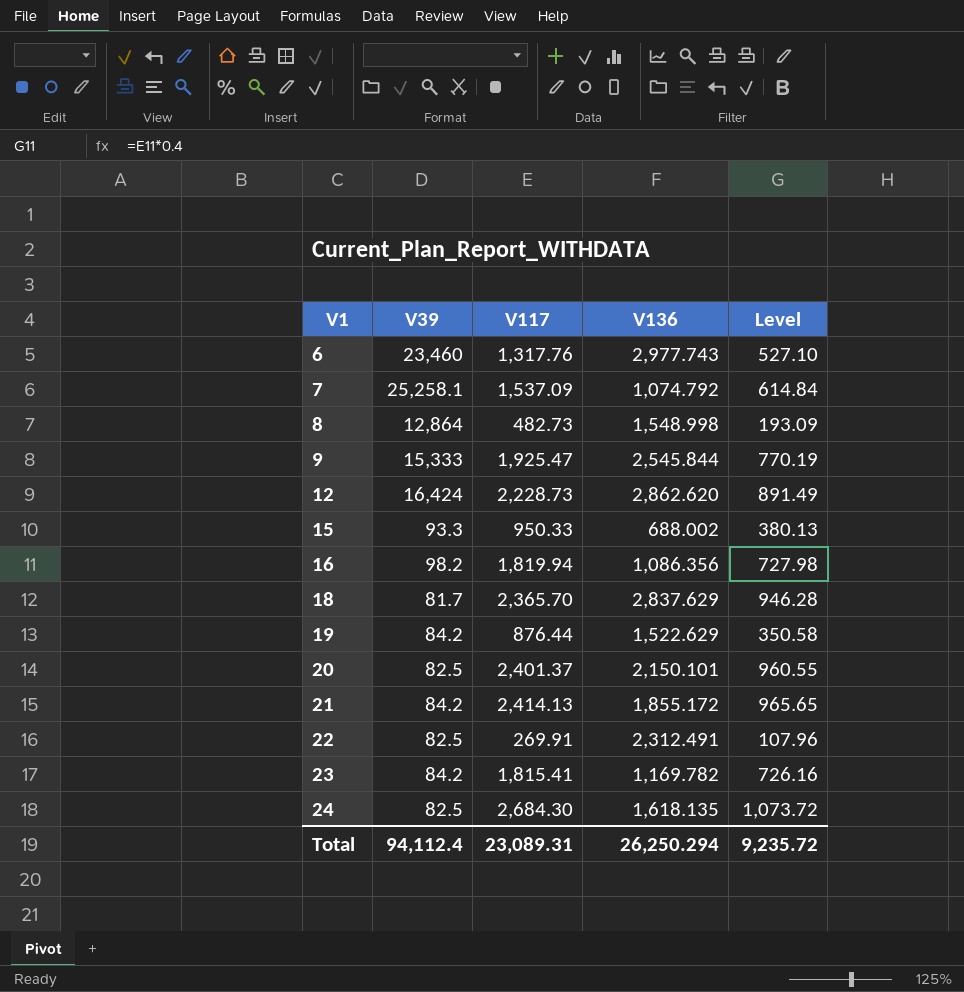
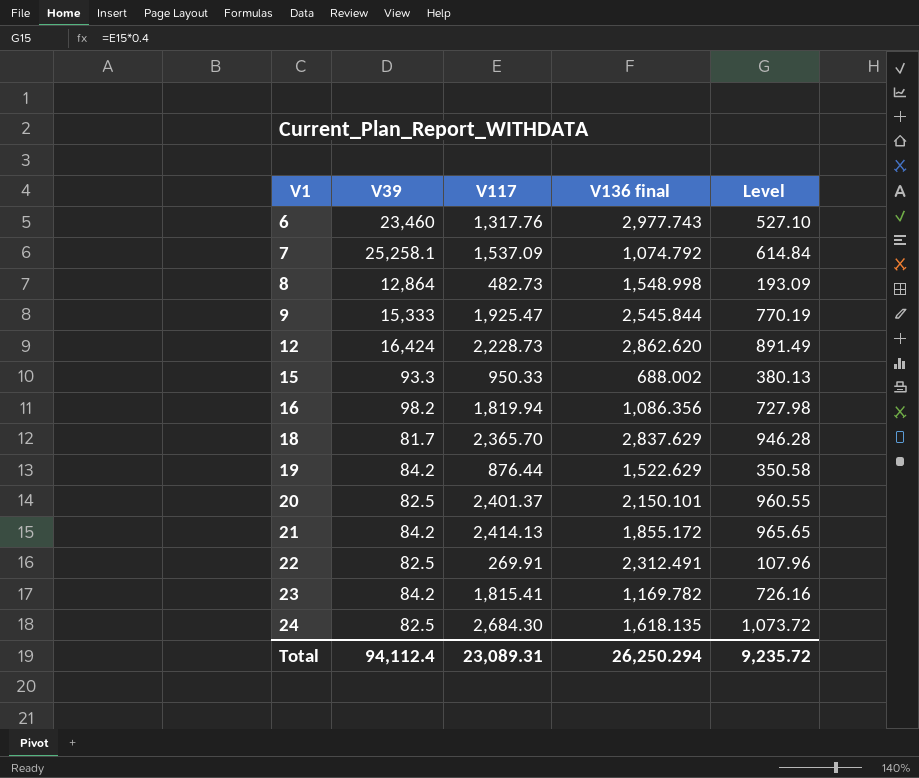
column name: V136 -> V136 final

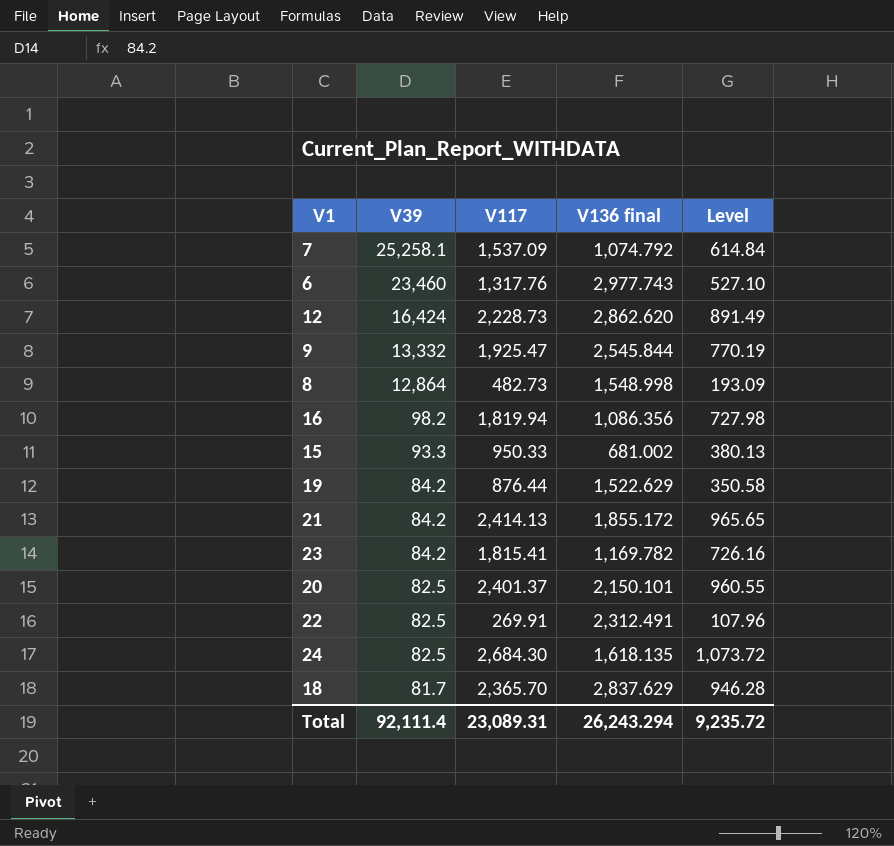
row order: V1 ascending -> V39 descending
9 | V39: 15,333 -> 13,332
15 | V136 final: 688.002 -> 681.002
Total | V39: 94,112.4 -> 92,111.4
Total | V136 final: 26,250.294 -> 26,243.294

